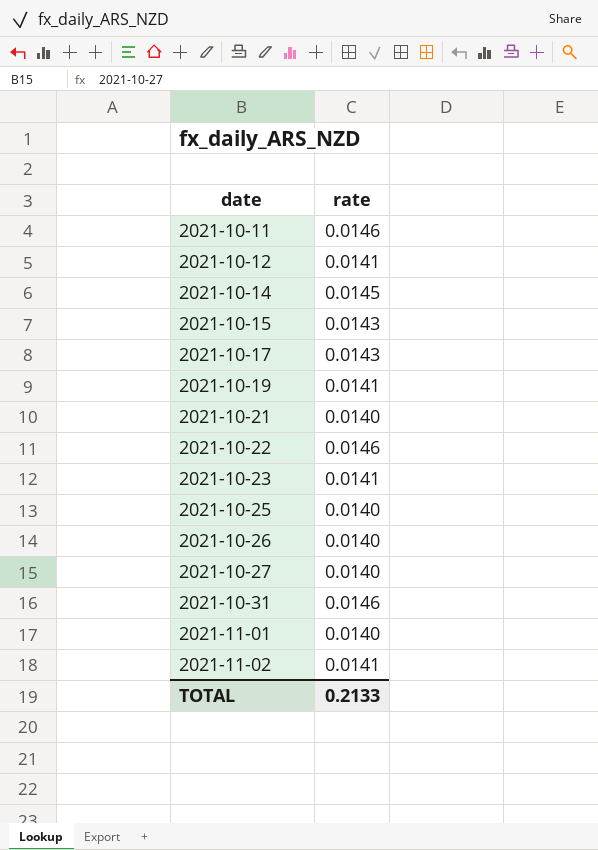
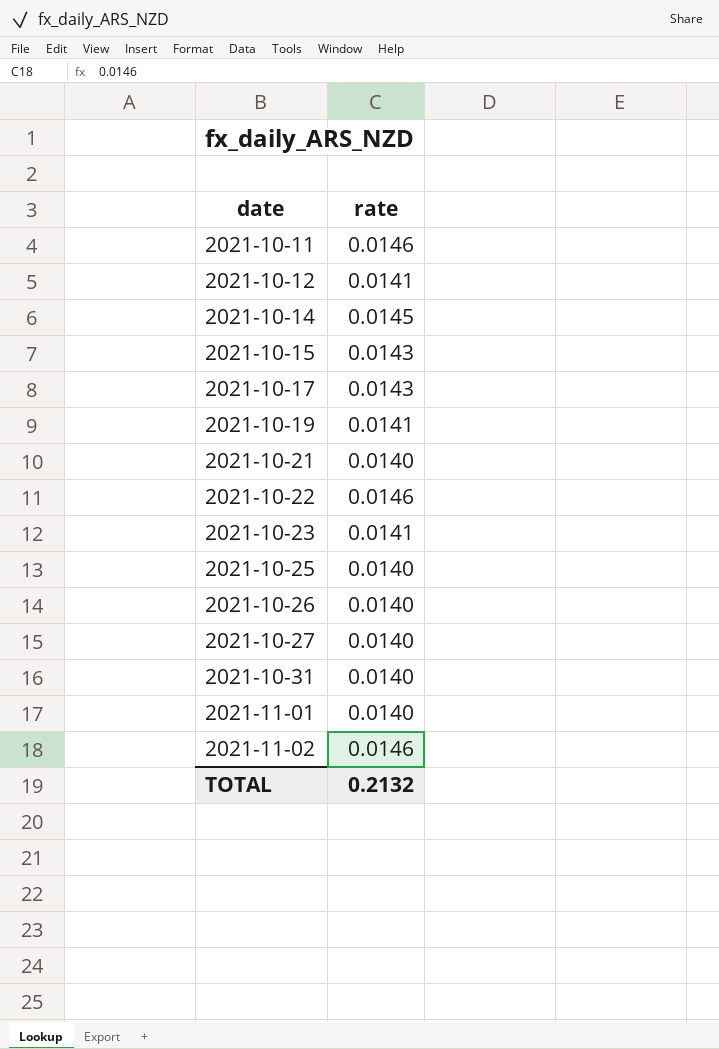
2021-10-31 | rate: 0.0146 -> 0.0140
2021-11-02 | rate: 0.0141 -> 0.0146
TOTAL | rate: 0.2133 -> 0.2132

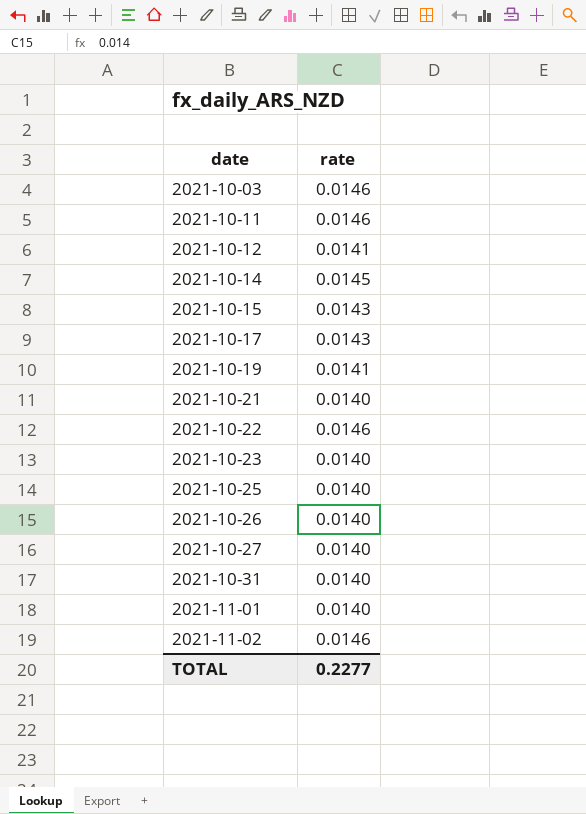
row 2021-10-03: none -> 0.0146
2021-10-23 | rate: 0.0141 -> 0.0140
TOTAL | rate: 0.2132 -> 0.2277

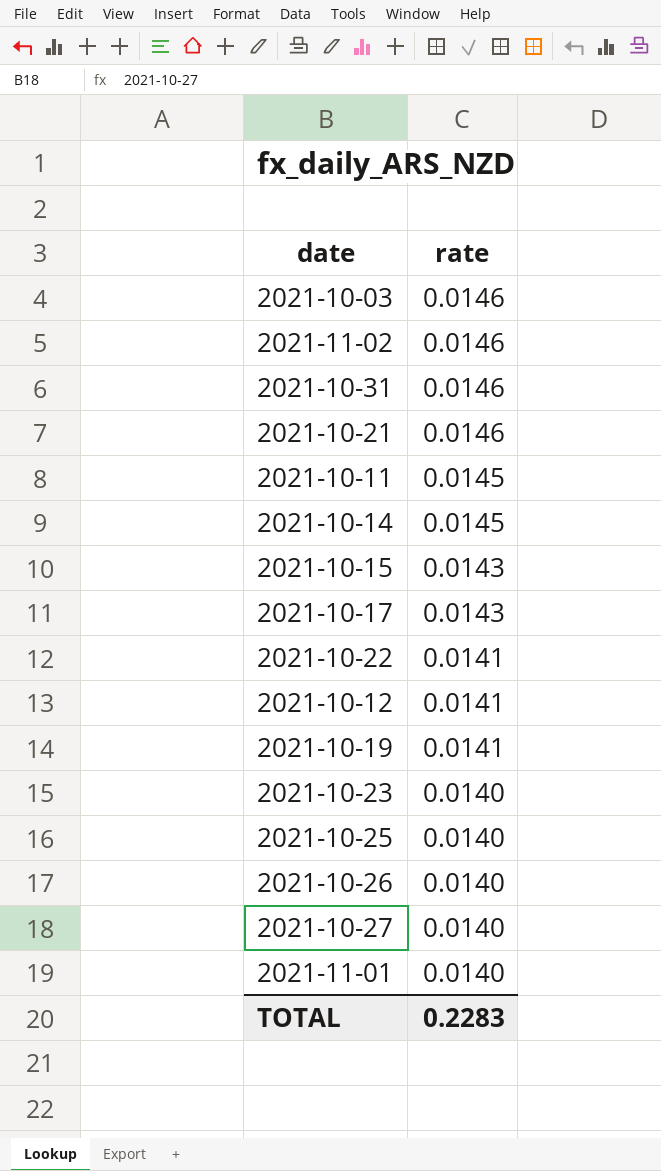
row order: date ascending -> rate descending
2021-10-31 | rate: 0.0140 -> 0.0146
2021-10-21 | rate: 0.0140 -> 0.0146
2021-10-11 | rate: 0.0146 -> 0.0145
2021-10-22 | rate: 0.0146 -> 0.0141
TOTAL | rate: 0.2277 -> 0.2283

